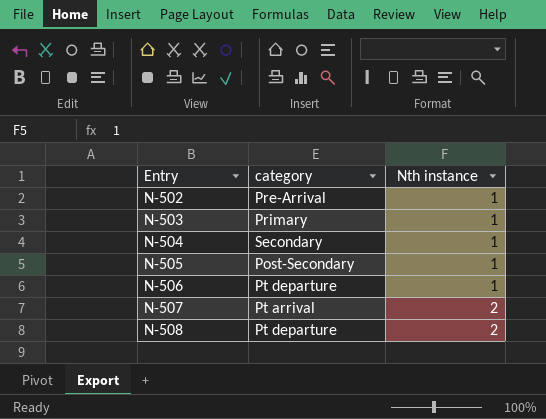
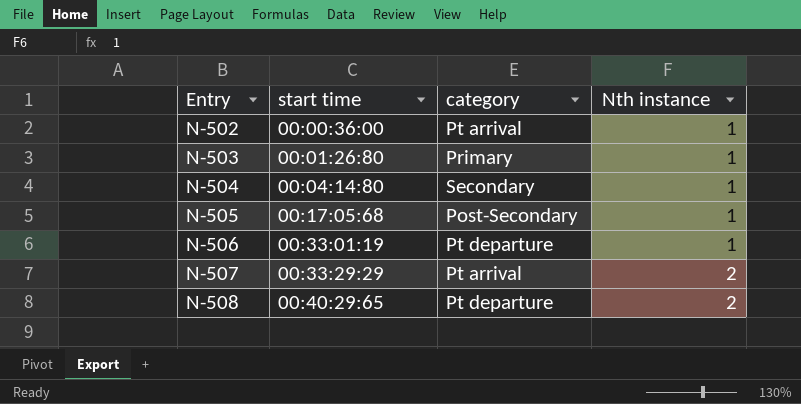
column start time | position: none -> 2
N-502 | category: Pre-Arrival -> Pt arrival

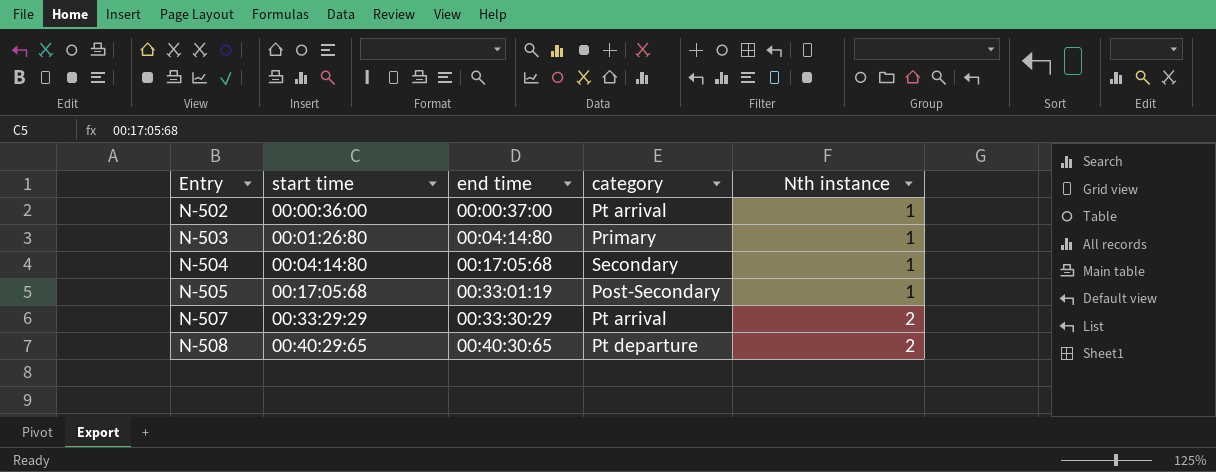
column end time | position: none -> 3
row N-506: 00:33:01:19 | Pt departure | 1 -> none

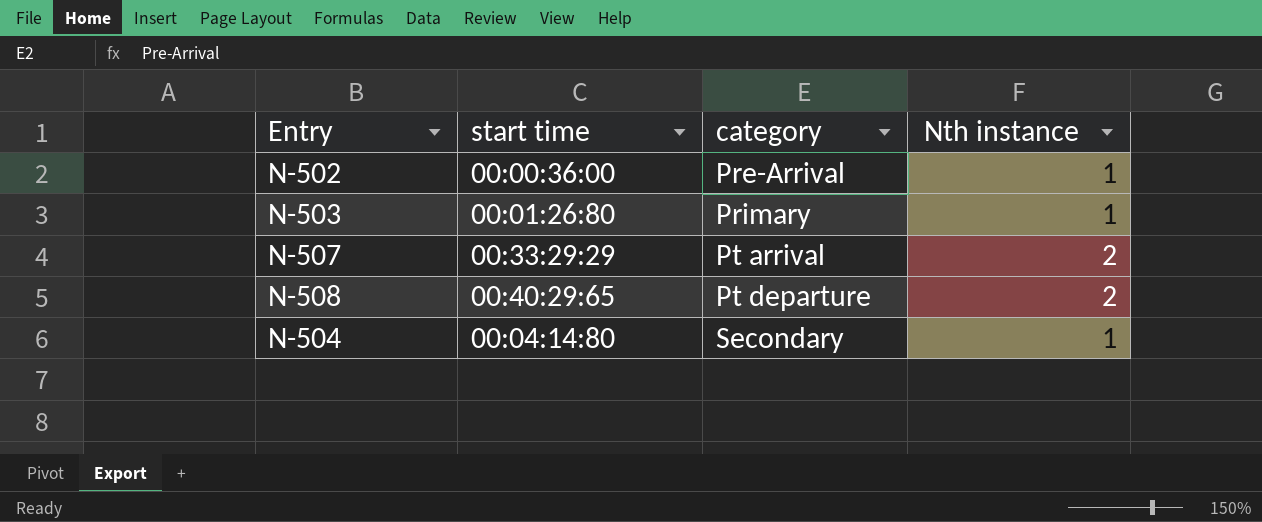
row order: Entry ascending -> category ascending
column end time | position: 3 -> none
row N-505: 00:17:05:68 | 00:33:01:19 | Post-Secondary | 1 -> none
N-502 | category: Pt arrival -> Pre-Arrival

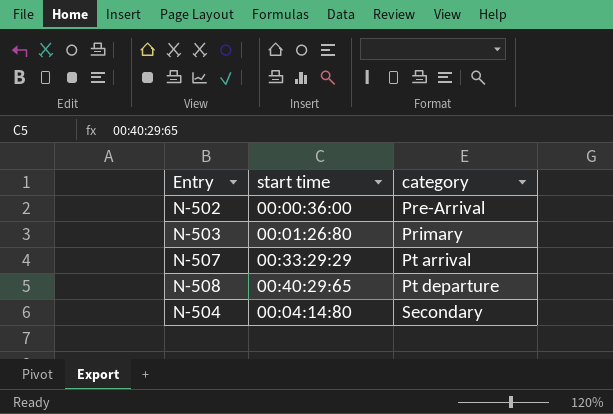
column Nth instance | position: 4 -> none

